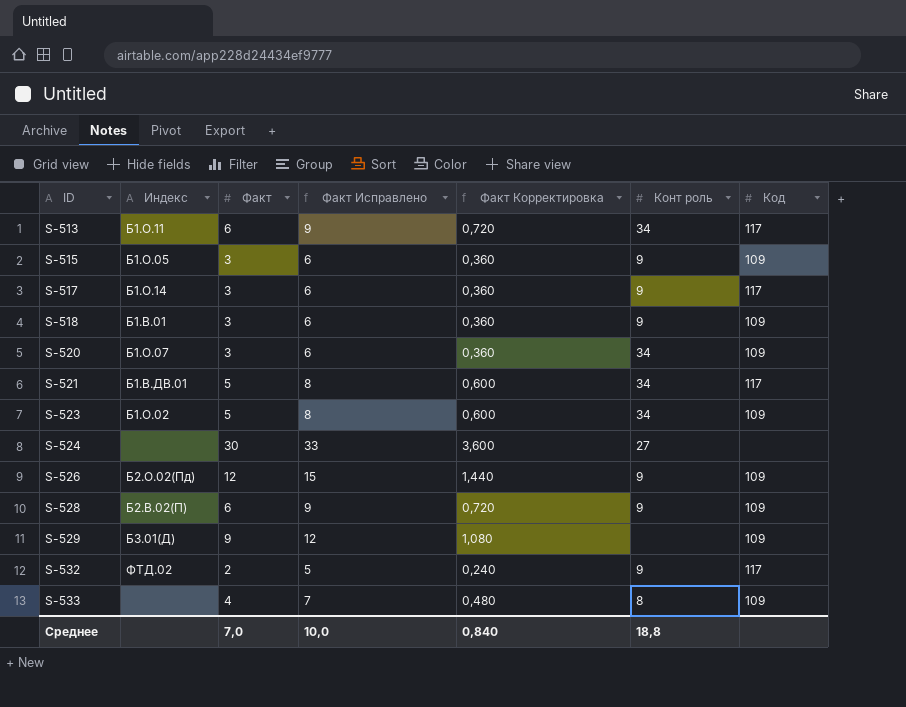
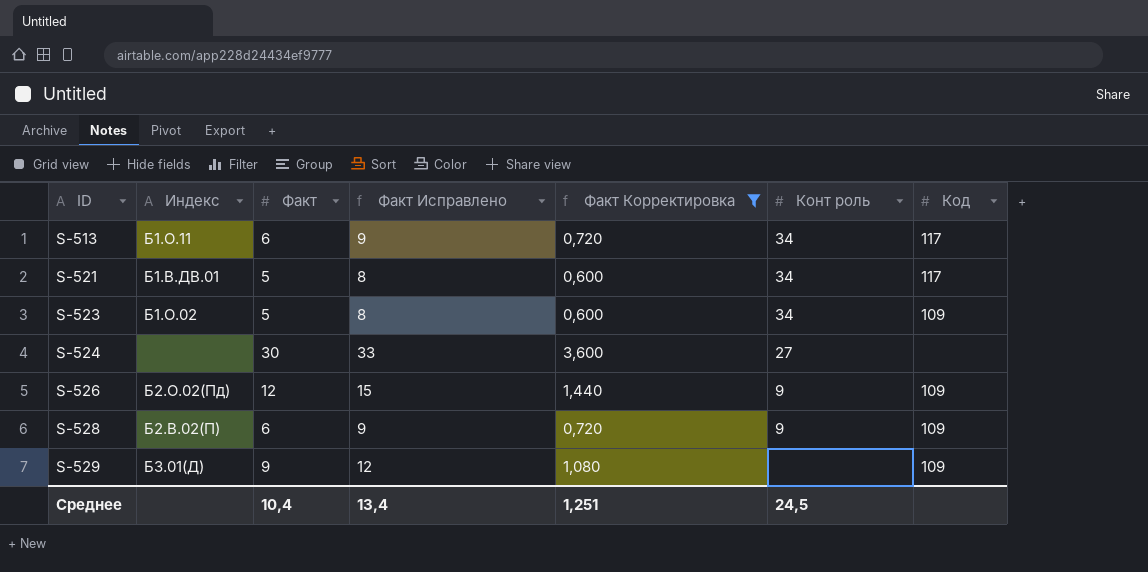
filter: none -> Факт Корректировка >= 0,600
Среднее | Факт: 7,0 -> 10,4
Среднее | Факт Исправлено: 10,0 -> 13,4
Среднее | Факт Корректировка: 0,840 -> 1,251
Среднее | Конт роль: 18,8 -> 24,5

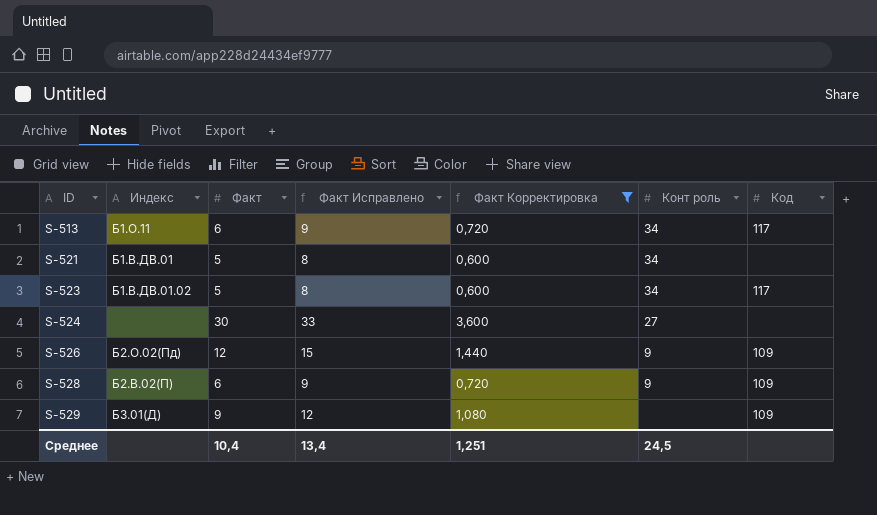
S-521 | Код: 117 -> none
S-523 | Индекс: Б1.О.02 -> Б1.В.ДВ.01.02
S-523 | Код: 109 -> 117

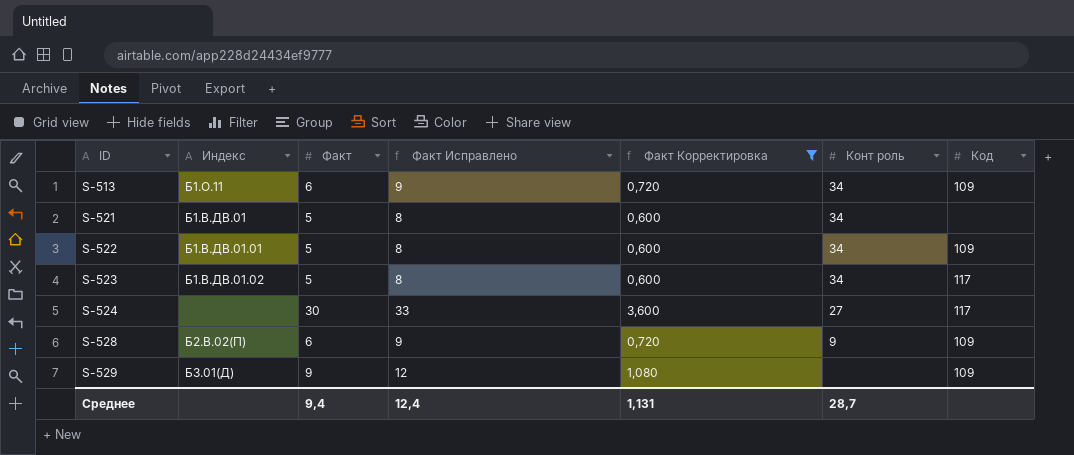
row S-526: Б2.О.02(Пд) | 12 | 15 | 1,440 | 9 | 109 -> none
S-513 | Код: 117 -> 109
row S-522: none -> Б1.В.ДВ.01.01 | 5 | 8 | 0,600 | 34 | 109
S-524 | Код: none -> 117
Среднее | Факт: 10,4 -> 9,4
Среднее | Факт Исправлено: 13,4 -> 12,4
Среднее | Факт Корректировка: 1,251 -> 1,131
Среднее | Конт роль: 24,5 -> 28,7

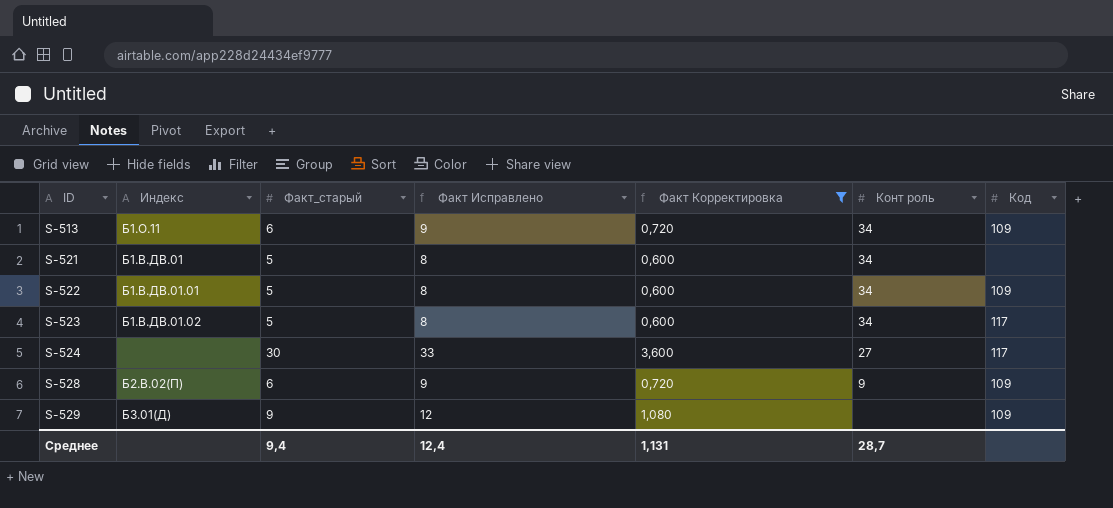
column name: Факт -> Факт_старый

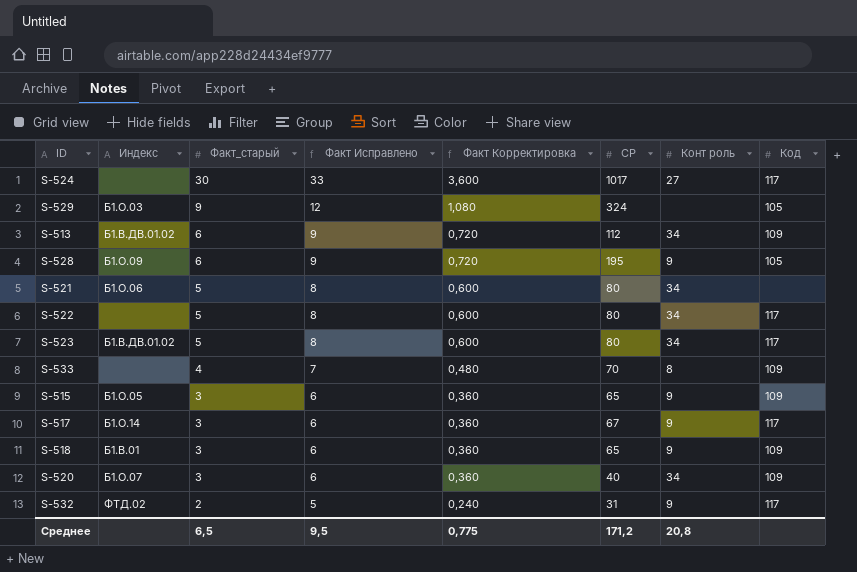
filter: Факт Корректировка >= 0,600 -> none
row order: ID ascending -> Факт_старый descending
column СР | position: none -> 6
S-529 | Индекс: Б3.01(Д) -> Б1.О.03
S-529 | Код: 109 -> 105
S-513 | Индекс: Б1.О.11 -> Б1.В.ДВ.01.02
S-528 | Индекс: Б2.В.02(П) -> Б1.О.09
S-528 | Код: 109 -> 105
S-521 | Индекс: Б1.В.ДВ.01 -> Б1.О.06
S-522 | Индекс: Б1.В.ДВ.01.01 -> none
S-522 | Код: 109 -> 117
Среднее | Факт_старый: 9,4 -> 6,5
Среднее | Факт Исправлено: 12,4 -> 9,5
Среднее | Факт Корректировка: 1,131 -> 0,775
Среднее | Конт роль: 28,7 -> 20,8

